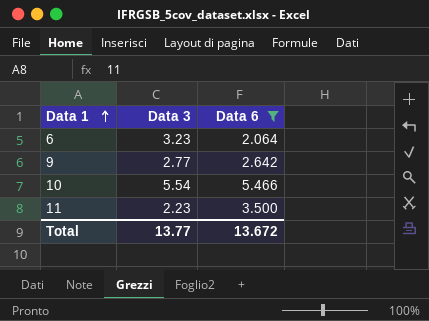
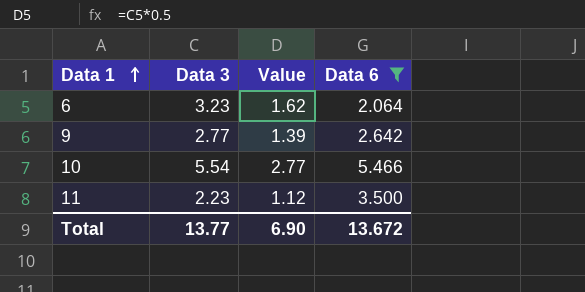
column Value | formula: none -> [Data 3] * 0.5

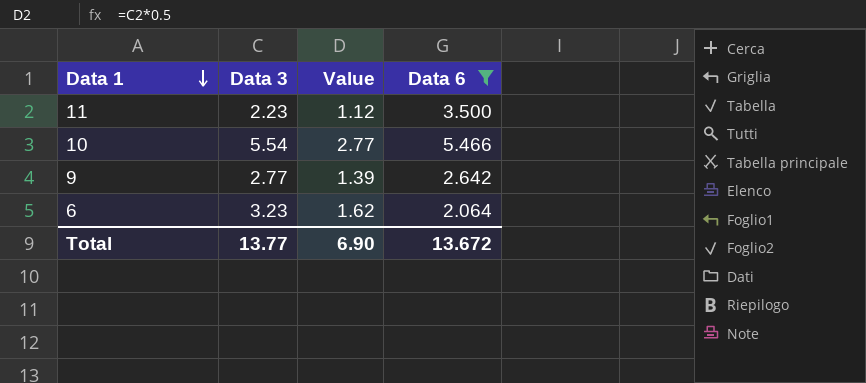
row order: Data 1 ascending -> Data 1 descending

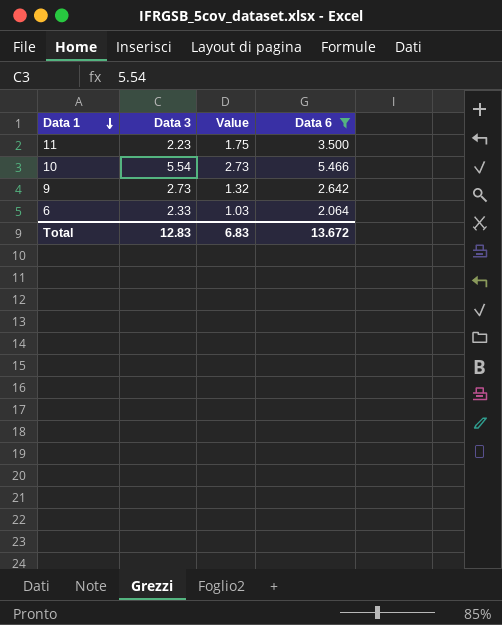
column Value | formula: [Data 3] * 0.5 -> [Data 6] * 0.5
9 | Data 3: 2.77 -> 2.73
6 | Data 3: 3.23 -> 2.33
Total | Data 3: 13.77 -> 12.83
Total | Value: 6.90 -> 6.83

